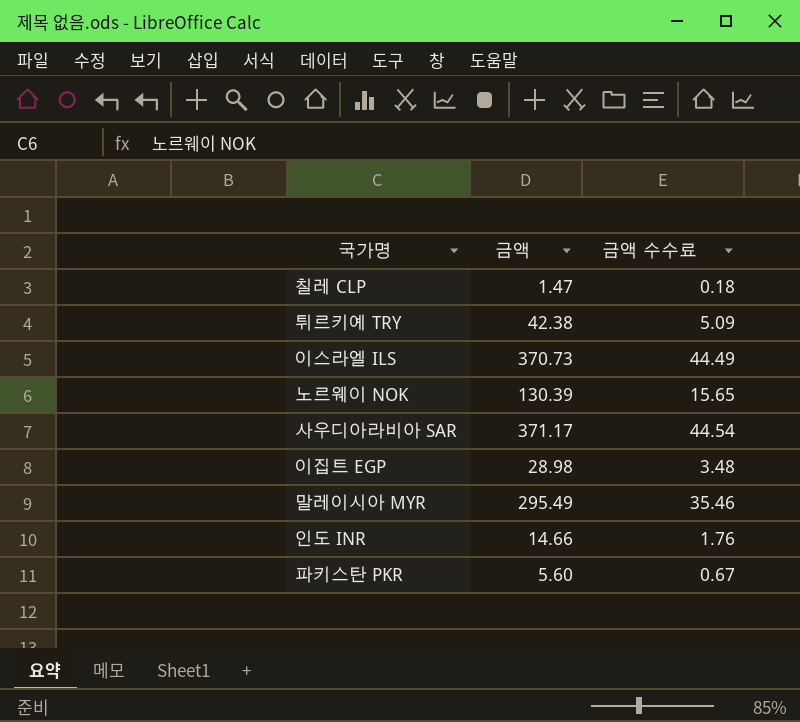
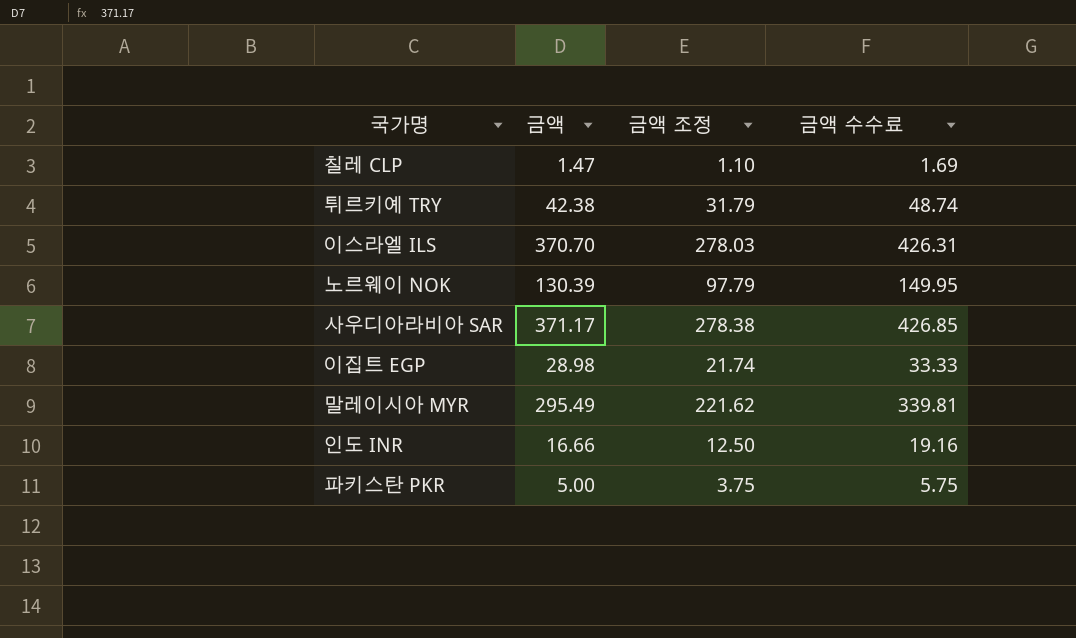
column 금액 조정 | formula: none -> [금액] * 0.75
column 금액 수수료 | formula: [금액] * 0.12 -> [금액] * 1.15
이스라엘 ILS | 금액: 370.73 -> 370.70
인도 INR | 금액: 14.66 -> 16.66
파키스탄 PKR | 금액: 5.60 -> 5.00

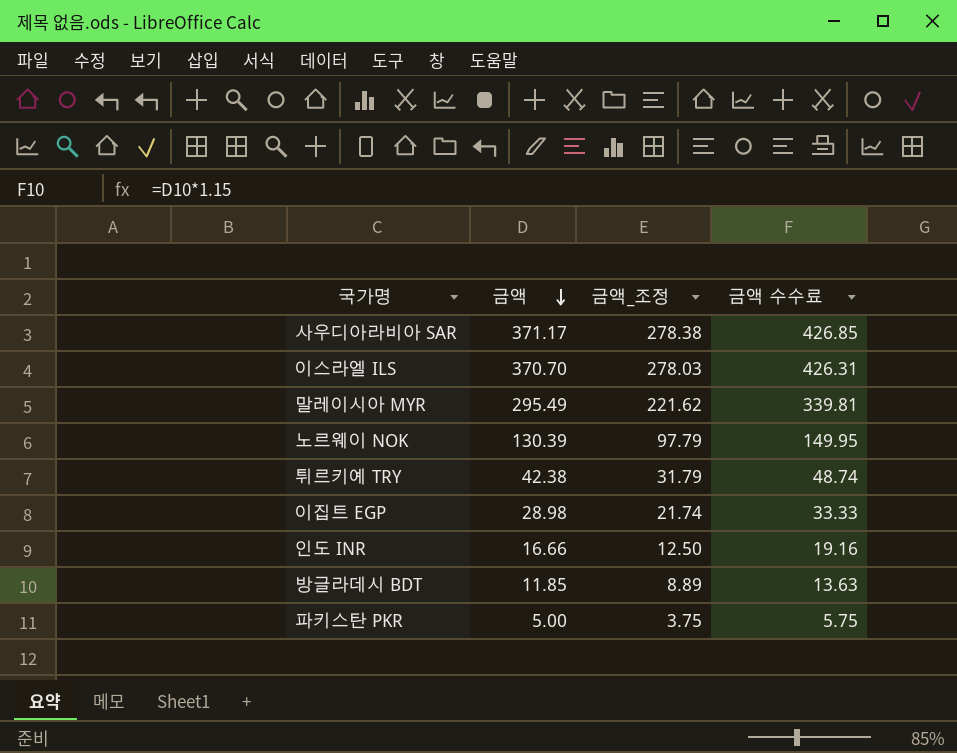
row order: none -> 금액 descending
column name: 금액 조정 -> 금액_조정
row 칠레 CLP: 1.47 | 1.10 | 1.69 -> none
row 방글라데시 BDT: none -> 11.85 | 8.89 | 13.63

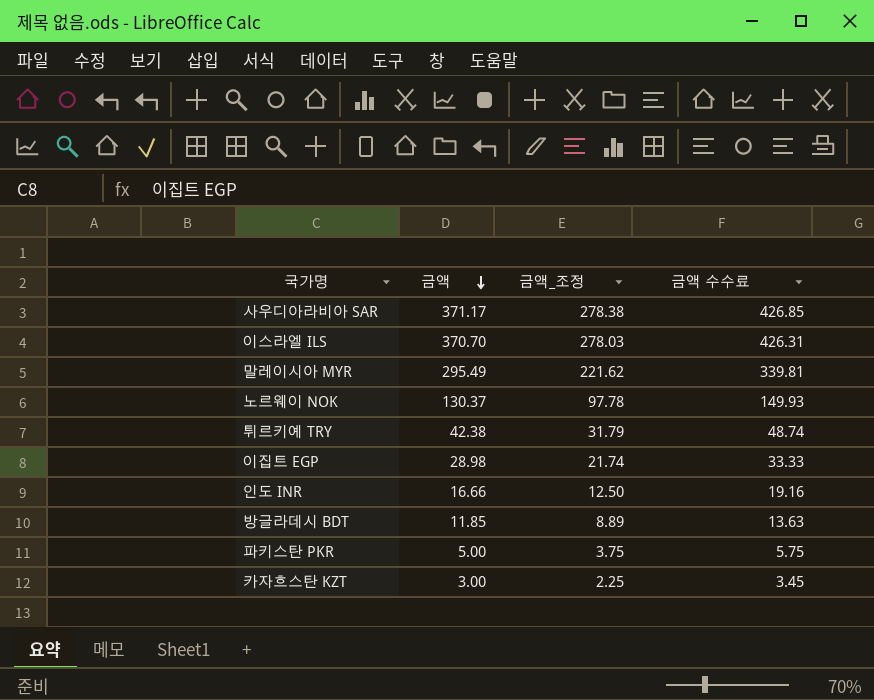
노르웨이 NOK | 금액: 130.39 -> 130.37
노르웨이 NOK | 금액_조정: 97.79 -> 97.78
노르웨이 NOK | 금액 수수료: 149.95 -> 149.93
row 카자흐스탄 KZT: none -> 3.00 | 2.25 | 3.45

